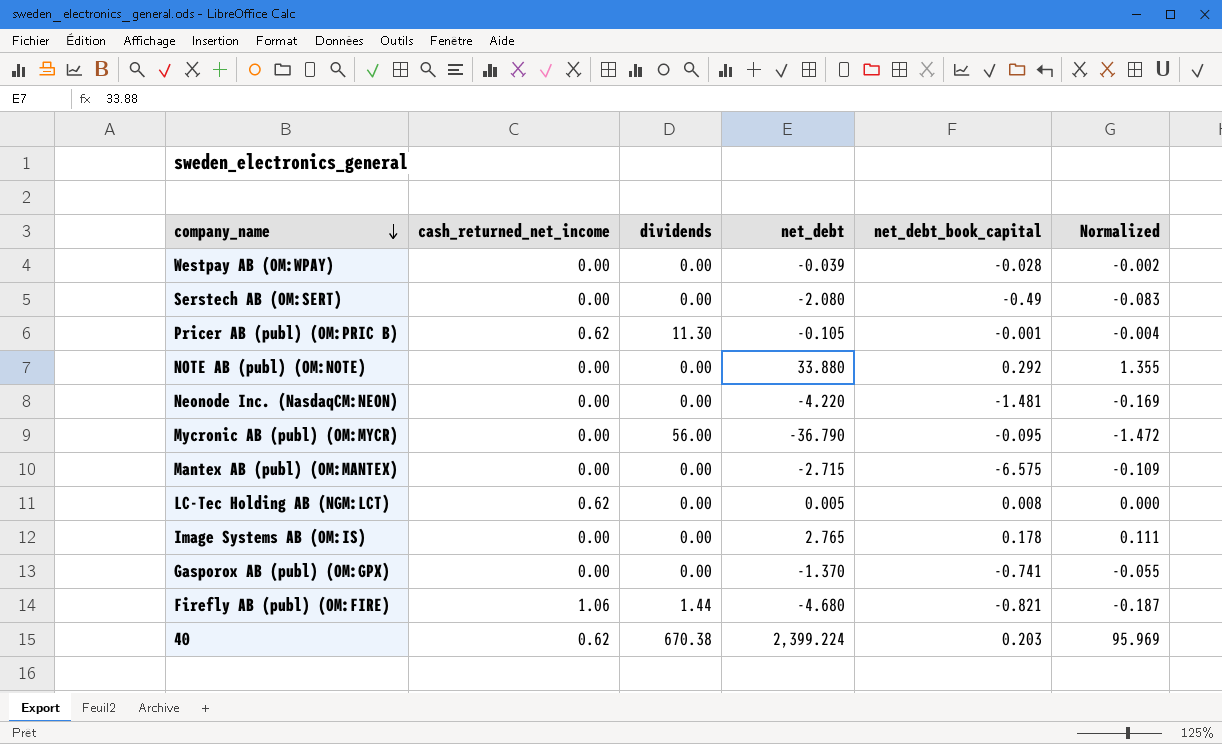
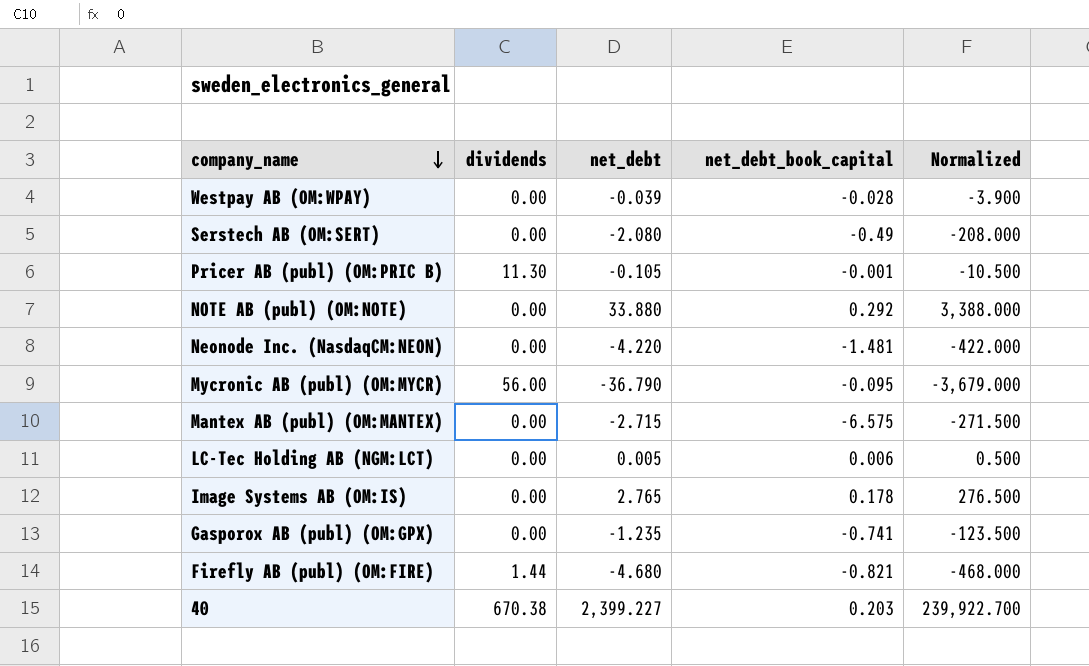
column cash_returned_net_income | position: 2 -> none
column Normalized | formula: [net_debt] * 0.04 -> [net_debt] * 100
LC-Tec Holding AB (NGM:LCT) | net_debt_book_capital: 0.008 -> 0.006
Gasporox AB (publ) (OM:GPX) | net_debt: -1.370 -> -1.235
40 | net_debt: 2,399.224 -> 2,399.227

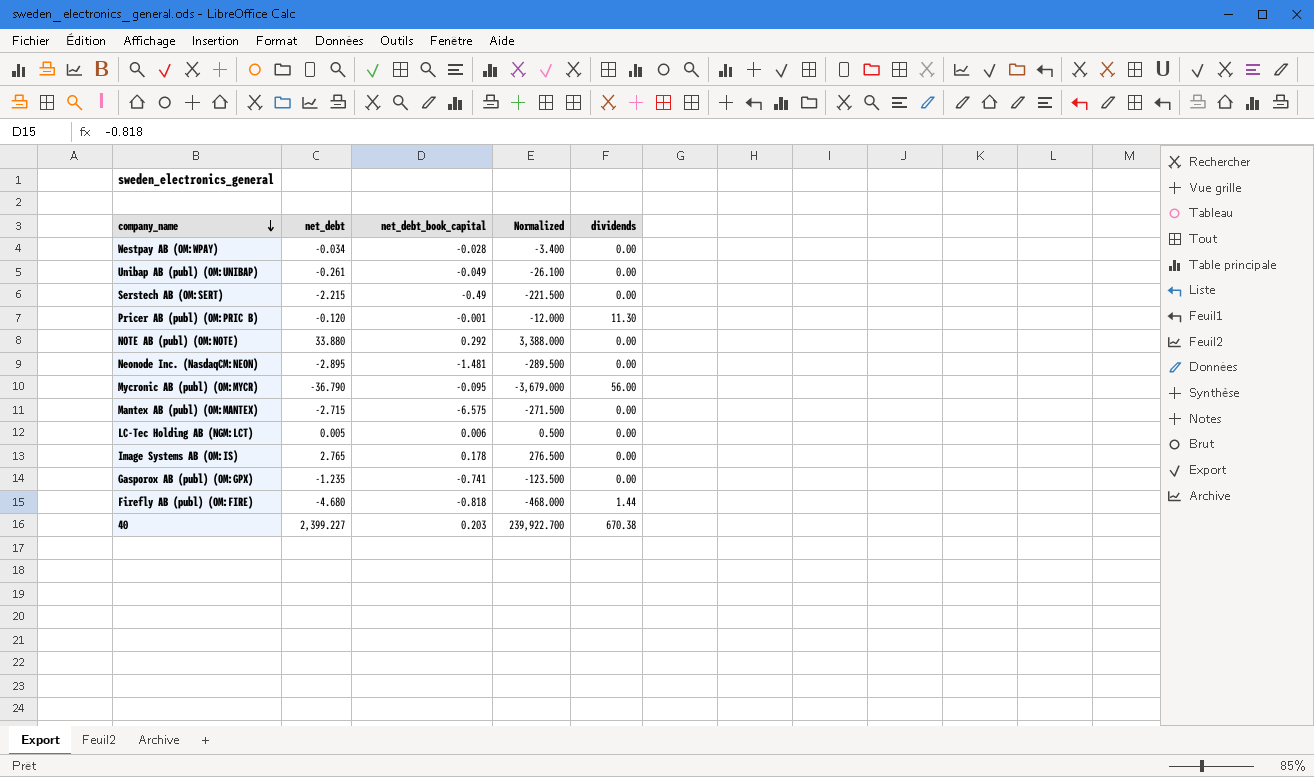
column dividends | position: 2 -> 5
Westpay AB (OM:WPAY) | net_debt: -0.039 -> -0.034
Westpay AB (OM:WPAY) | Normalized: -3.900 -> -3.400
row Unibap AB (publ) (OM:UNIBAP): none -> -0.261 | -0.049 | -26.100 | 0.00
Serstech AB (OM:SERT) | net_debt: -2.080 -> -2.215
Serstech AB (OM:SERT) | Normalized: -208.000 -> -221.500
Pricer AB (publ) (OM:PRIC B) | net_debt: -0.105 -> -0.120
Pricer AB (publ) (OM:PRIC B) | Normalized: -10.500 -> -12.000
Neonode Inc. (NasdaqCM:NEON) | net_debt: -4.220 -> -2.895
Neonode Inc. (NasdaqCM:NEON) | Normalized: -422.000 -> -289.500
Firefly AB (publ) (OM:FIRE) | net_debt_book_capital: -0.821 -> -0.818

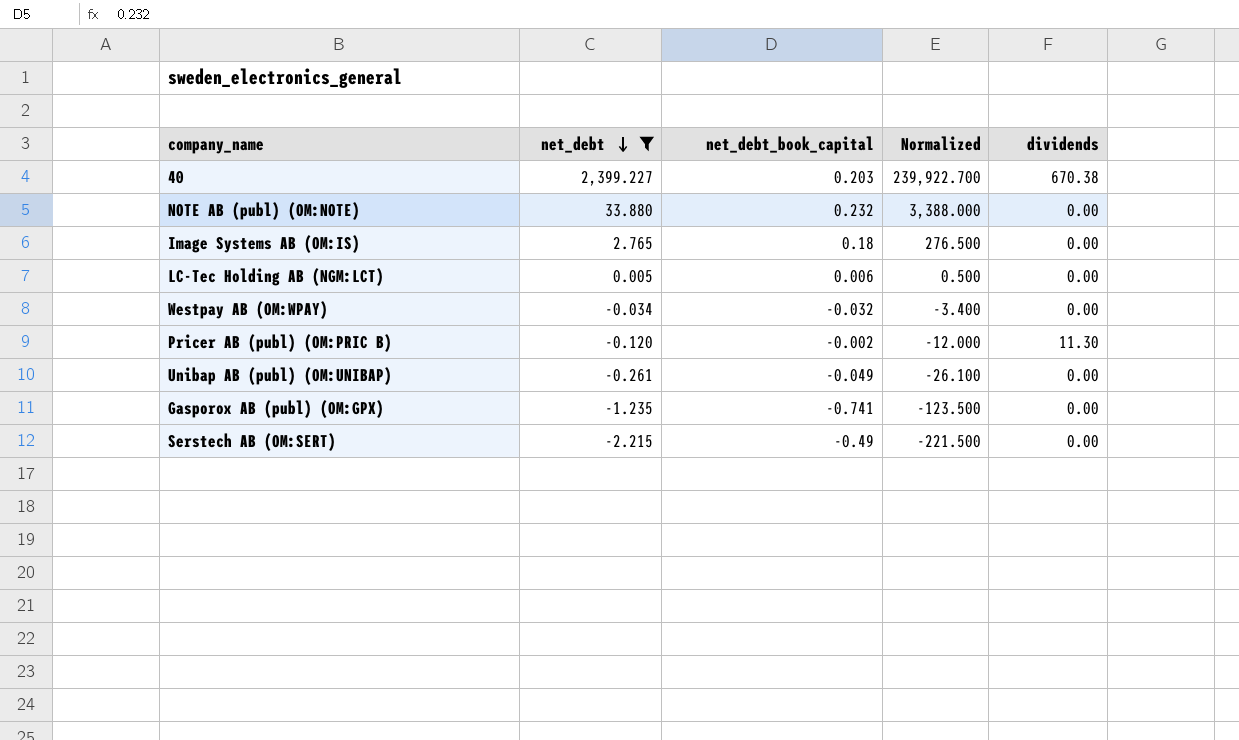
filter: none -> net_debt >= -2.215
row order: company_name descending -> net_debt descending
NOTE AB (publ) (OM:NOTE) | net_debt_book_capital: 0.292 -> 0.232
Image Systems AB (OM:IS) | net_debt_book_capital: 0.178 -> 0.18
Westpay AB (OM:WPAY) | net_debt_book_capital: -0.028 -> -0.032
Pricer AB (publ) (OM:PRIC B) | net_debt_book_capital: -0.001 -> -0.002

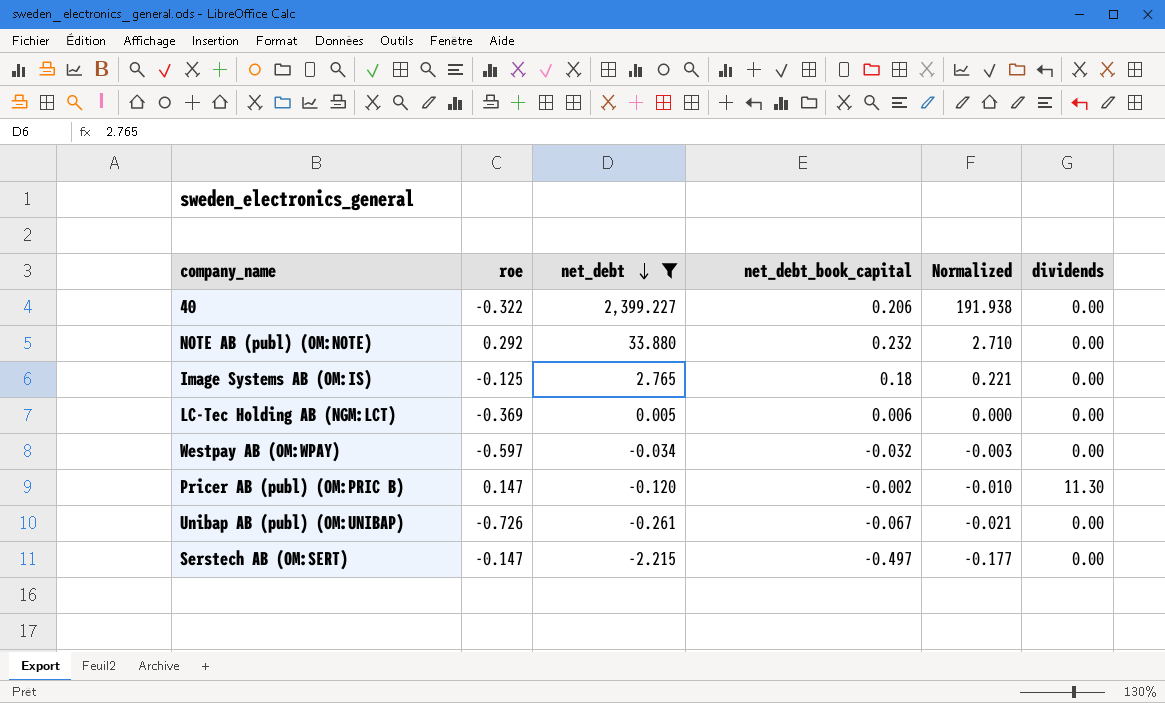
column roe | position: none -> 2
column Normalized | formula: [net_debt] * 100 -> [net_debt] * 0.08
row Gasporox AB (publ) (OM:GPX): -1.235 | -0.741 | -123.500 | 0.00 -> none
40 | net_debt_book_capital: 0.203 -> 0.206
40 | dividends: 670.38 -> 0.00
Unibap AB (publ) (OM:UNIBAP) | net_debt_book_capital: -0.049 -> -0.067
Serstech AB (OM:SERT) | net_debt_book_capital: -0.49 -> -0.497

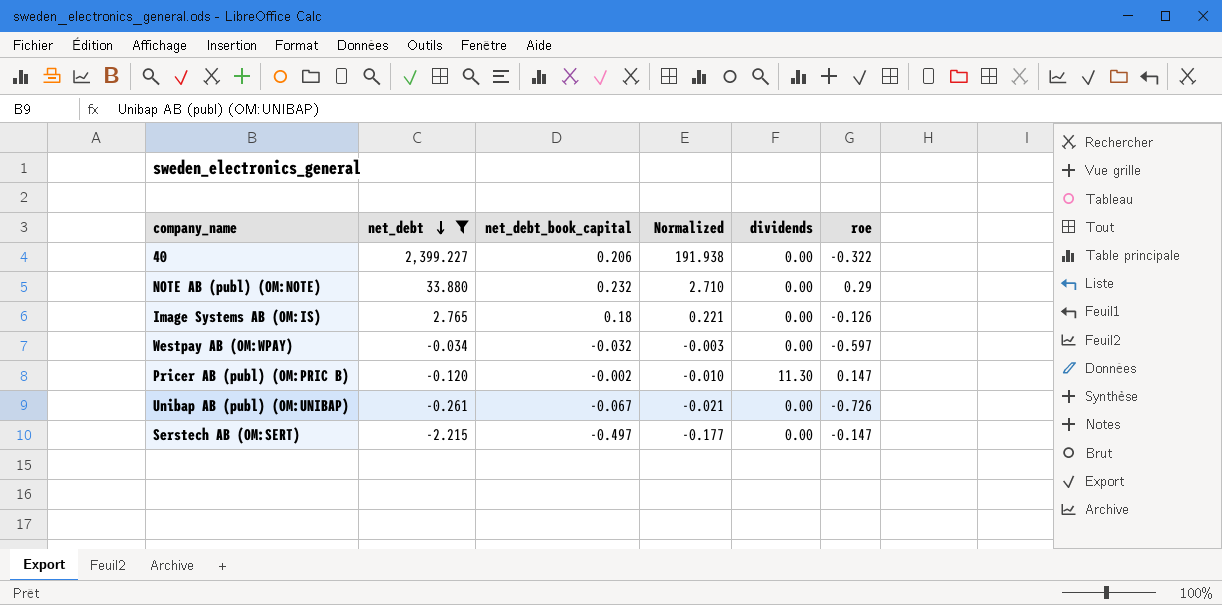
column roe | position: 2 -> 6
row LC-Tec Holding AB (NGM:LCT): -0.369 | 0.005 | 0.006 | 0.000 | 0.00 -> none
NOTE AB (publ) (OM:NOTE) | roe: 0.292 -> 0.29
Image Systems AB (OM:IS) | roe: -0.125 -> -0.126

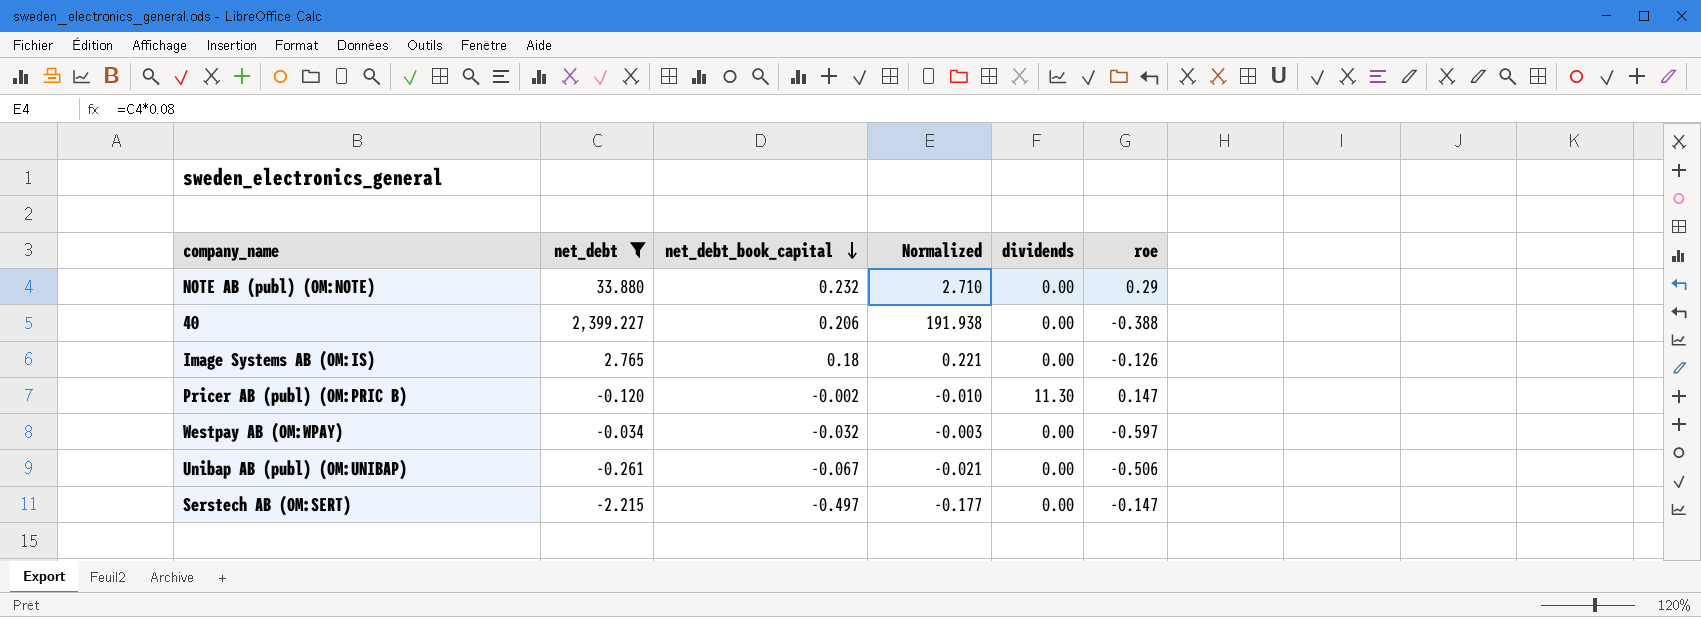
row order: net_debt descending -> net_debt_book_capital descending
40 | roe: -0.322 -> -0.388
Unibap AB (publ) (OM:UNIBAP) | roe: -0.726 -> -0.506

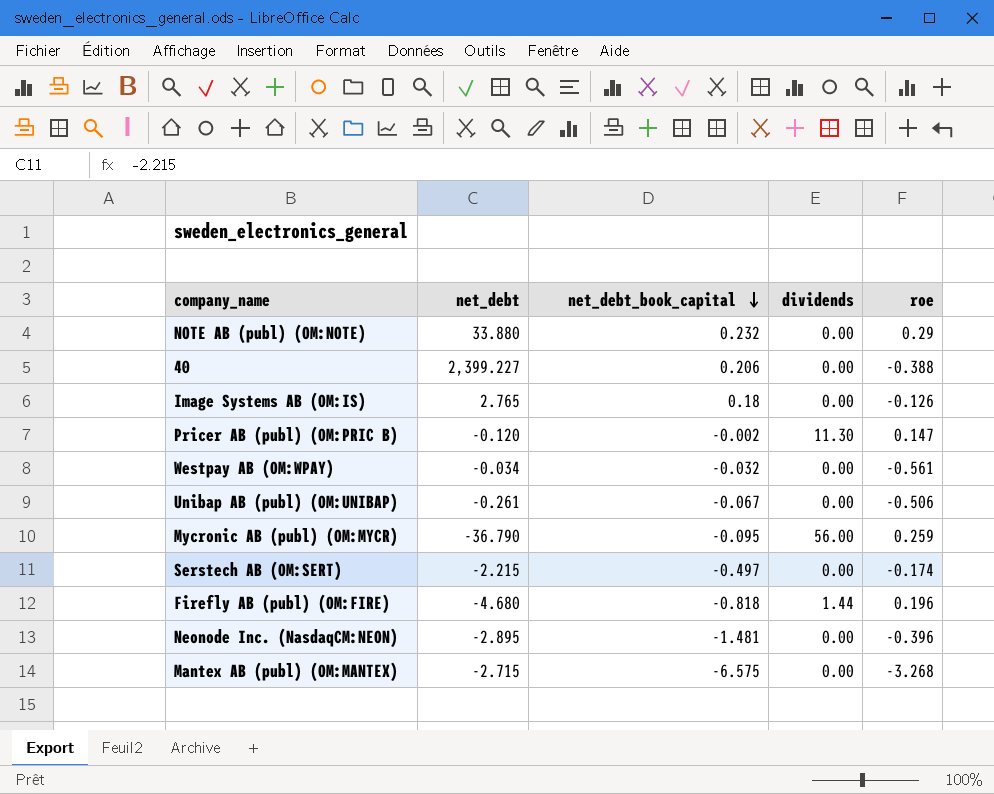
filter: net_debt >= -2.215 -> none
column Normalized | formula: [net_debt] * 0.08 -> none
Westpay AB (OM:WPAY) | roe: -0.597 -> -0.561
Serstech AB (OM:SERT) | roe: -0.147 -> -0.174

